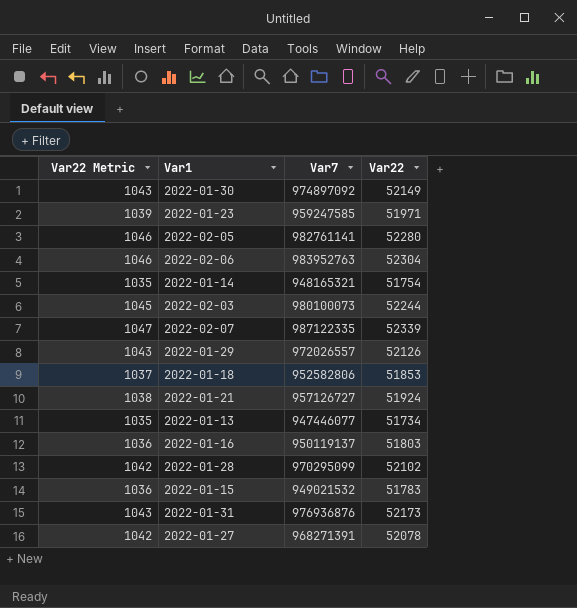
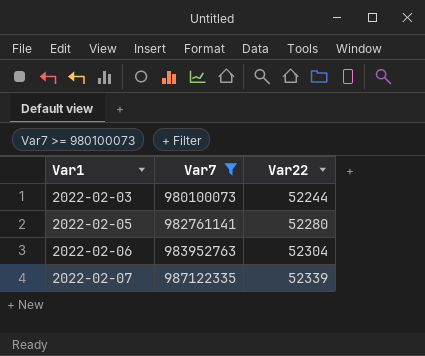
filter: none -> Var7 >= 980100073
row order: none -> Var1 ascending
column Var22 Metric | formula: [Var22] * 0.02 -> none

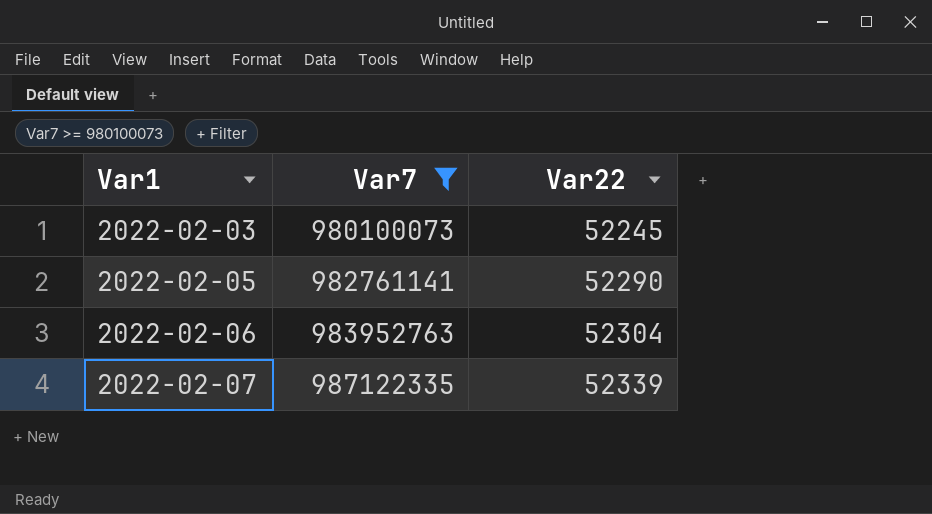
2022-02-03 | Var22: 52244 -> 52245
2022-02-05 | Var22: 52280 -> 52290

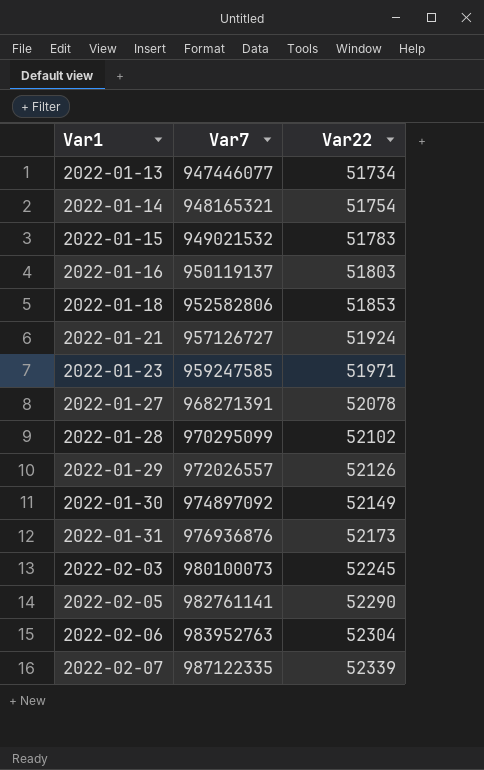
filter: Var7 >= 980100073 -> none

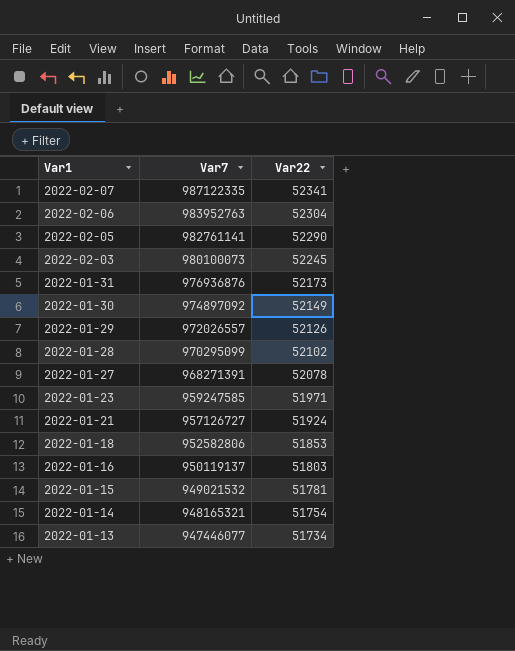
row order: Var1 ascending -> Var1 descending
2022-02-07 | Var22: 52339 -> 52341
2022-01-15 | Var22: 51783 -> 51781

